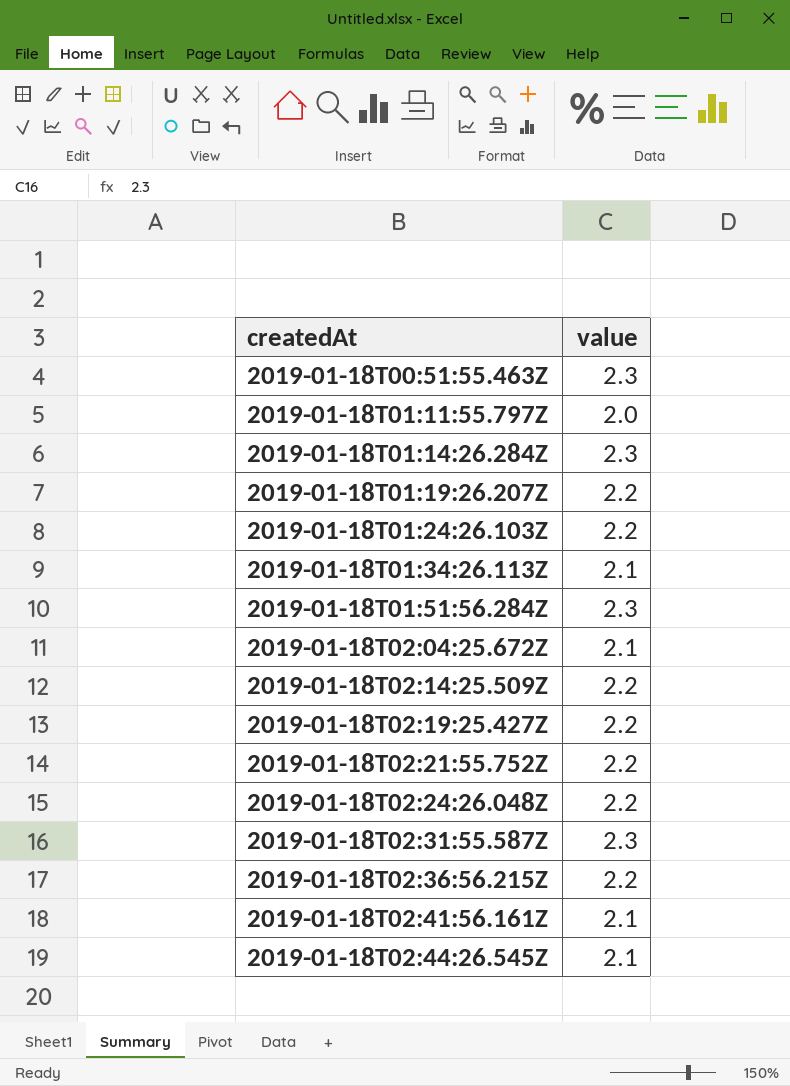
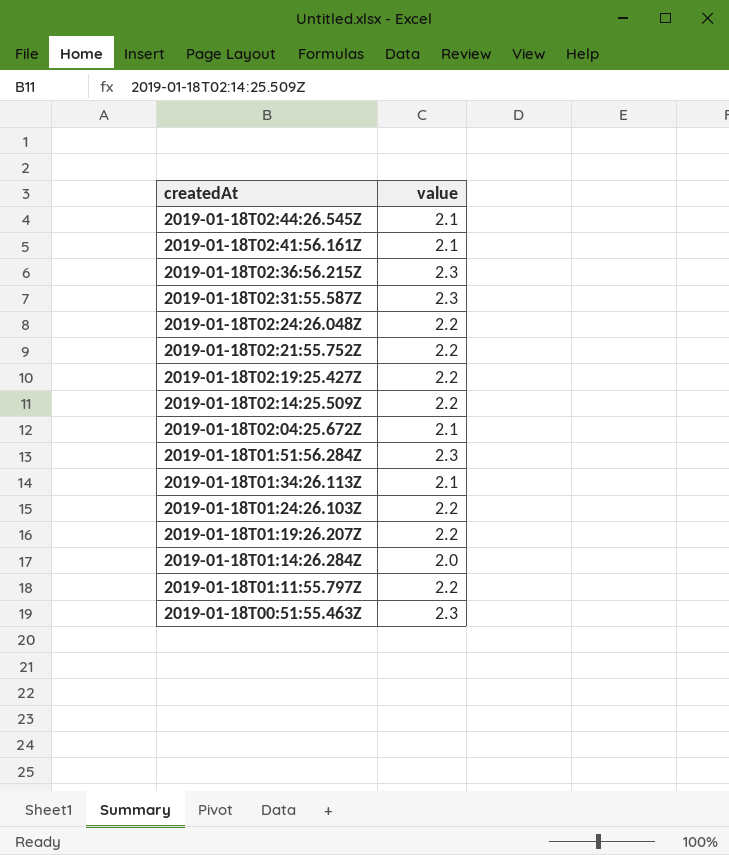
row order: createdAt ascending -> createdAt descending
2019-01-18T02:36:56.215Z | value: 2.2 -> 2.3
2019-01-18T01:14:26.284Z | value: 2.3 -> 2.0
2019-01-18T01:11:55.797Z | value: 2.0 -> 2.2

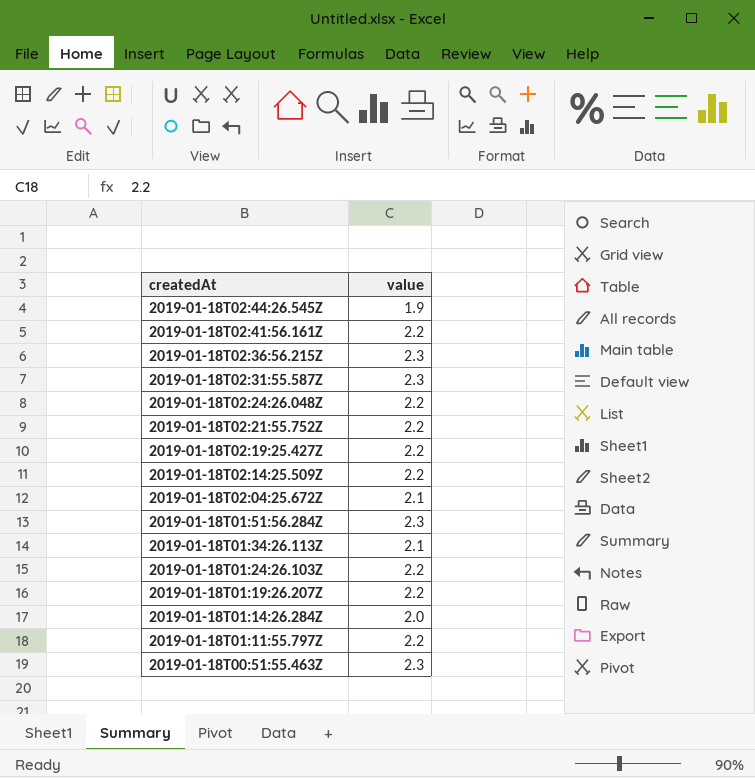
2019-01-18T02:44:26.545Z | value: 2.1 -> 1.9
2019-01-18T02:41:56.161Z | value: 2.1 -> 2.2

